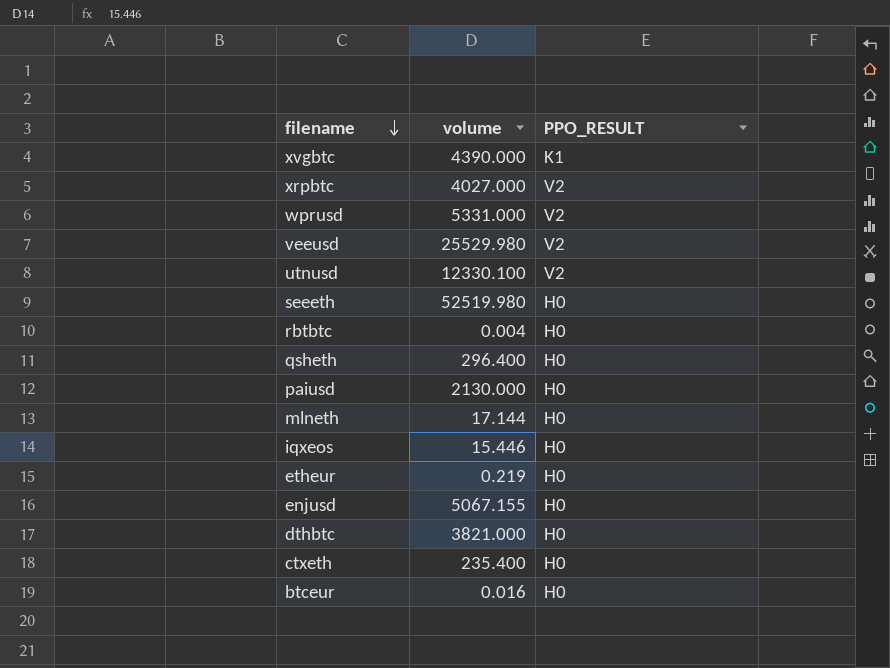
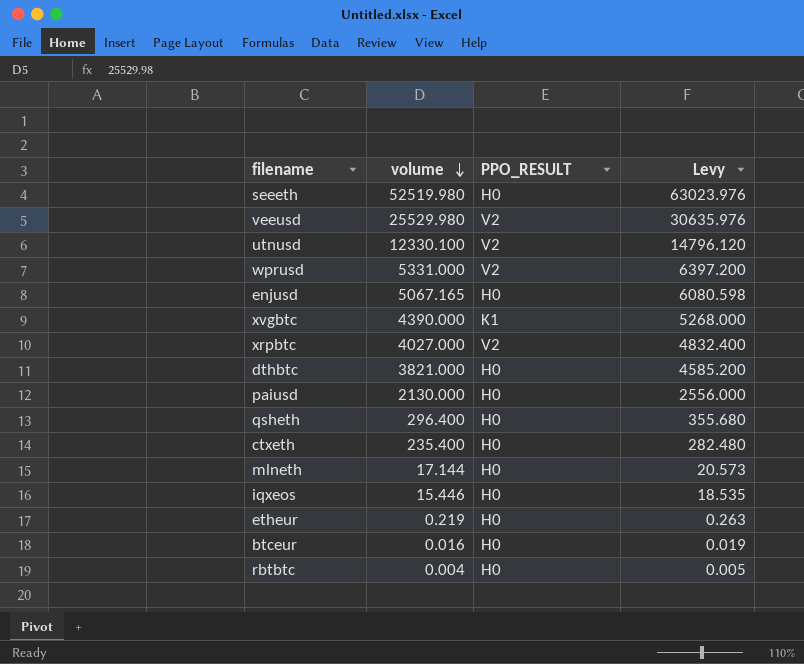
row order: filename descending -> volume descending
column Levy | formula: none -> [volume] * 1.2
enjusd | volume: 5067.155 -> 5067.165

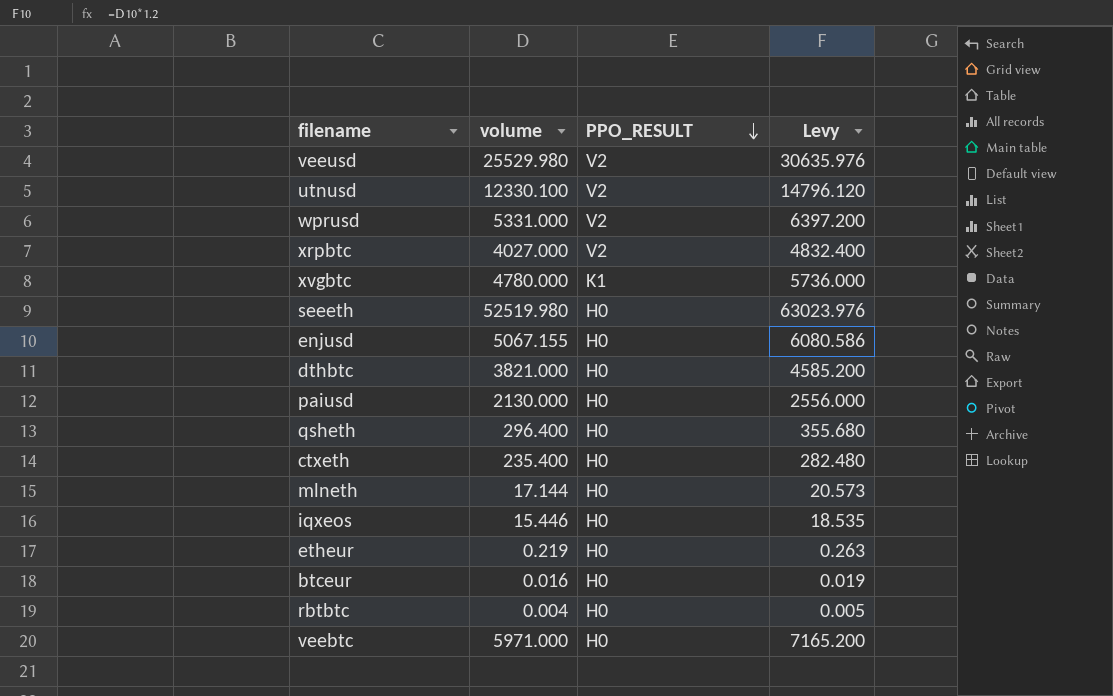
row order: volume descending -> PPO_RESULT descending
xvgbtc | volume: 4390.000 -> 4780.000
xvgbtc | Levy: 5268.000 -> 5736.000
enjusd | volume: 5067.165 -> 5067.155
enjusd | Levy: 6080.598 -> 6080.586
row veebtc: none -> 5971.000 | H0 | 7165.200

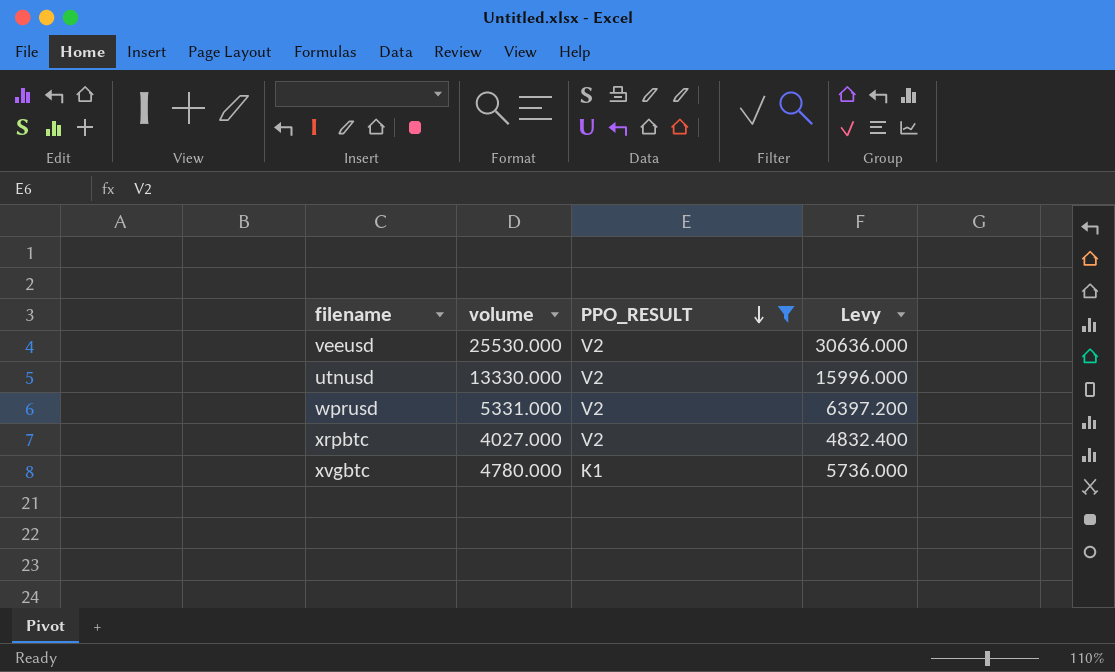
filter: none -> PPO_RESULT != H0
veeusd | volume: 25529.980 -> 25530.000
veeusd | Levy: 30635.976 -> 30636.000
utnusd | volume: 12330.100 -> 13330.000
utnusd | Levy: 14796.120 -> 15996.000

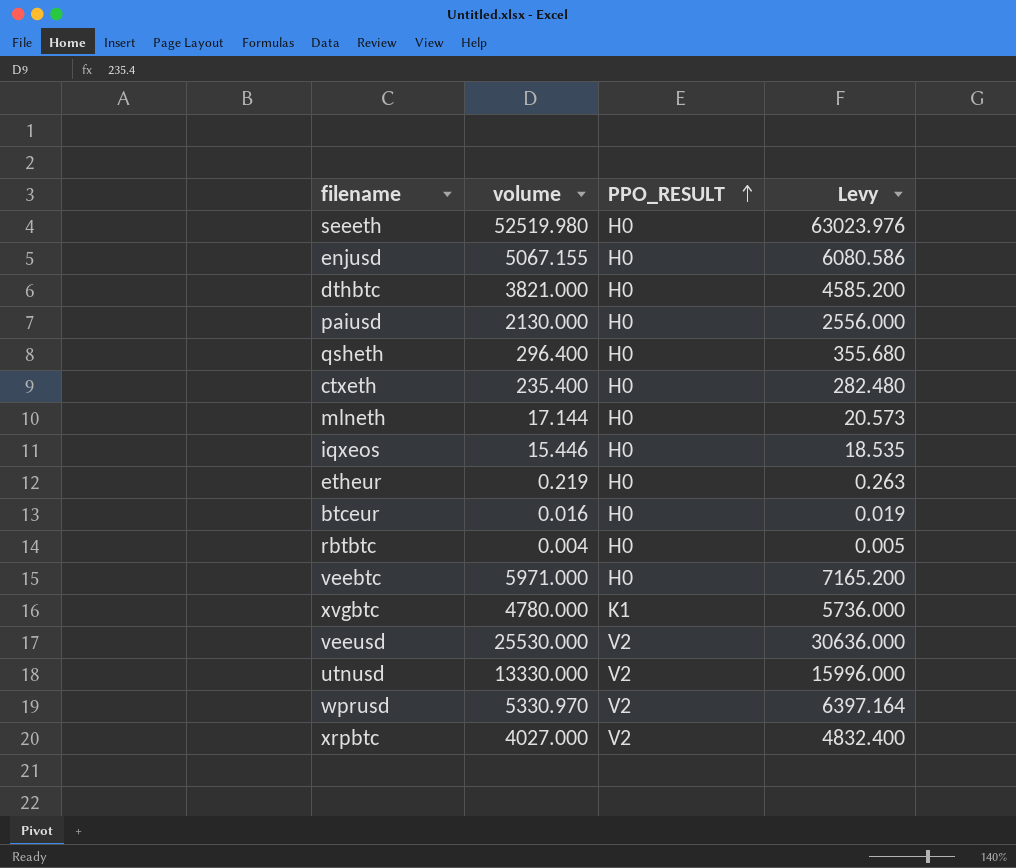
filter: PPO_RESULT != H0 -> none
row order: PPO_RESULT descending -> PPO_RESULT ascending
wprusd | volume: 5331.000 -> 5330.970
wprusd | Levy: 6397.200 -> 6397.164

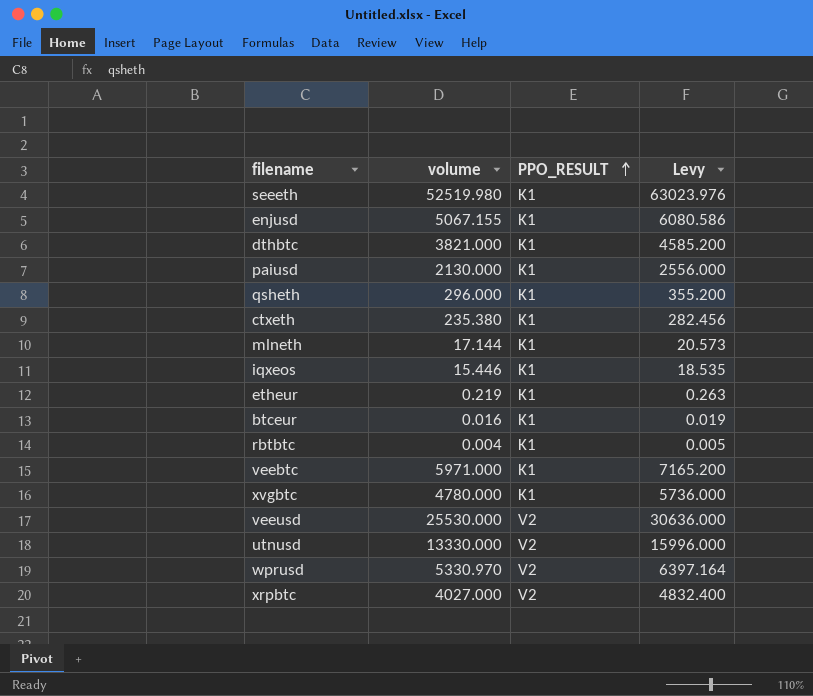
seeeth | PPO_RESULT: H0 -> K1
enjusd | PPO_RESULT: H0 -> K1
dthbtc | PPO_RESULT: H0 -> K1
paiusd | PPO_RESULT: H0 -> K1
qsheth | volume: 296.400 -> 296.000
qsheth | PPO_RESULT: H0 -> K1
qsheth | Levy: 355.680 -> 355.200
ctxeth | volume: 235.400 -> 235.380
ctxeth | PPO_RESULT: H0 -> K1
ctxeth | Levy: 282.480 -> 282.456
mlneth | PPO_RESULT: H0 -> K1
iqxeos | PPO_RESULT: H0 -> K1
etheur | PPO_RESULT: H0 -> K1
btceur | PPO_RESULT: H0 -> K1
rbtbtc | PPO_RESULT: H0 -> K1
veebtc | PPO_RESULT: H0 -> K1

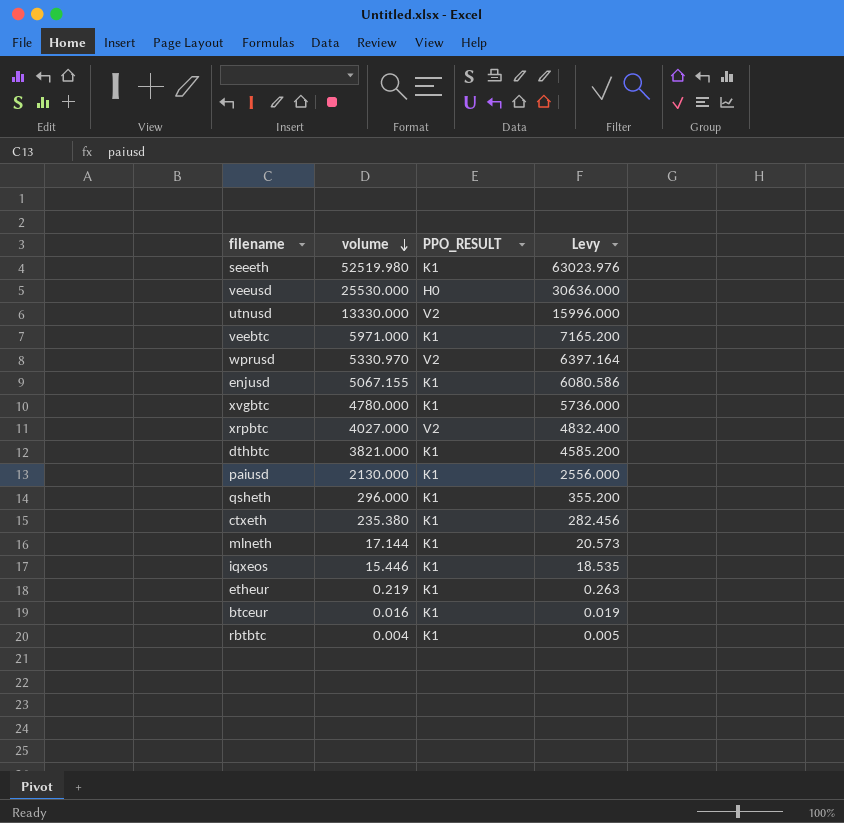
row order: PPO_RESULT ascending -> volume descending
veeusd | PPO_RESULT: V2 -> H0

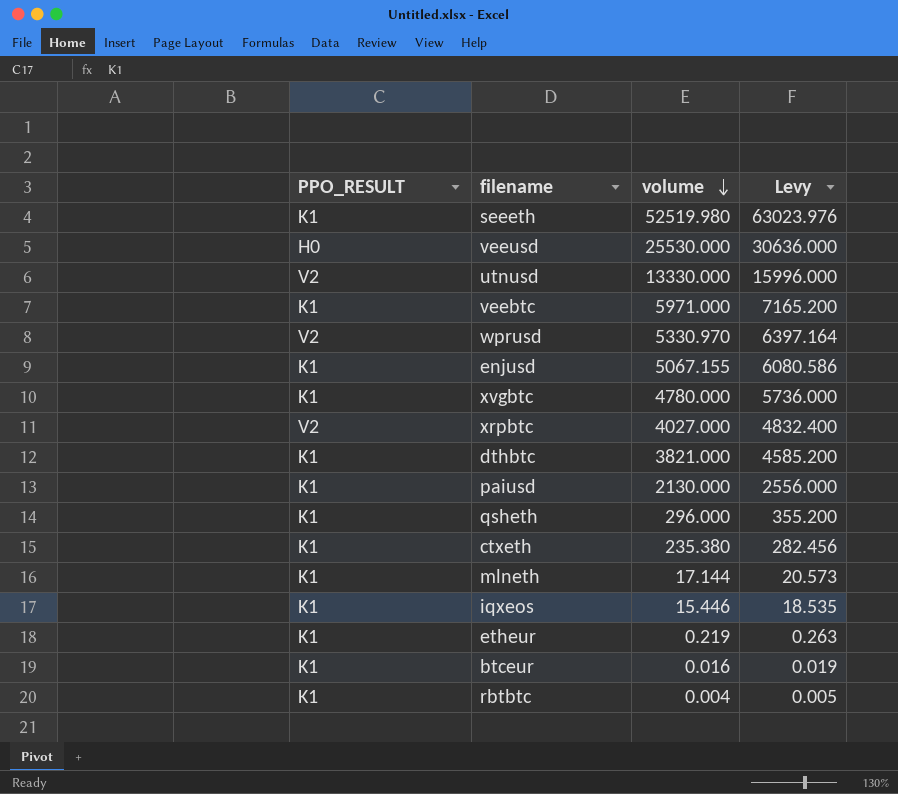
column PPO_RESULT | position: 3 -> 1

